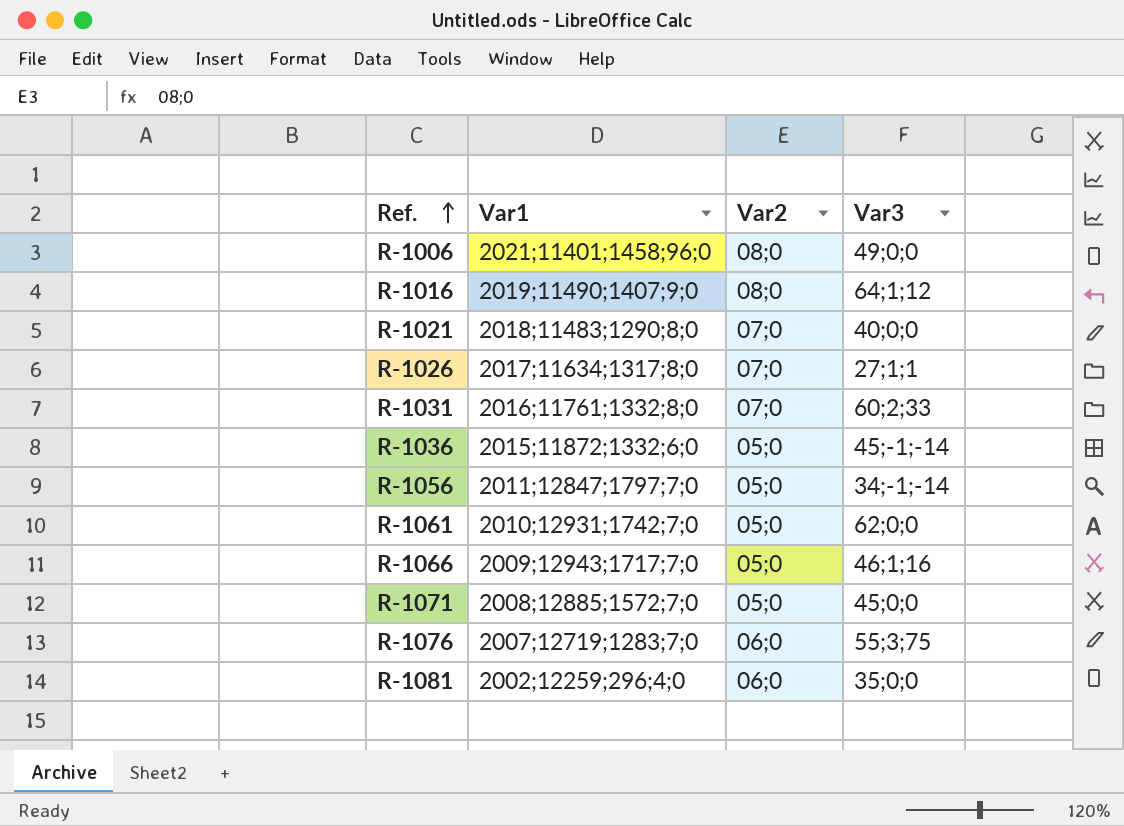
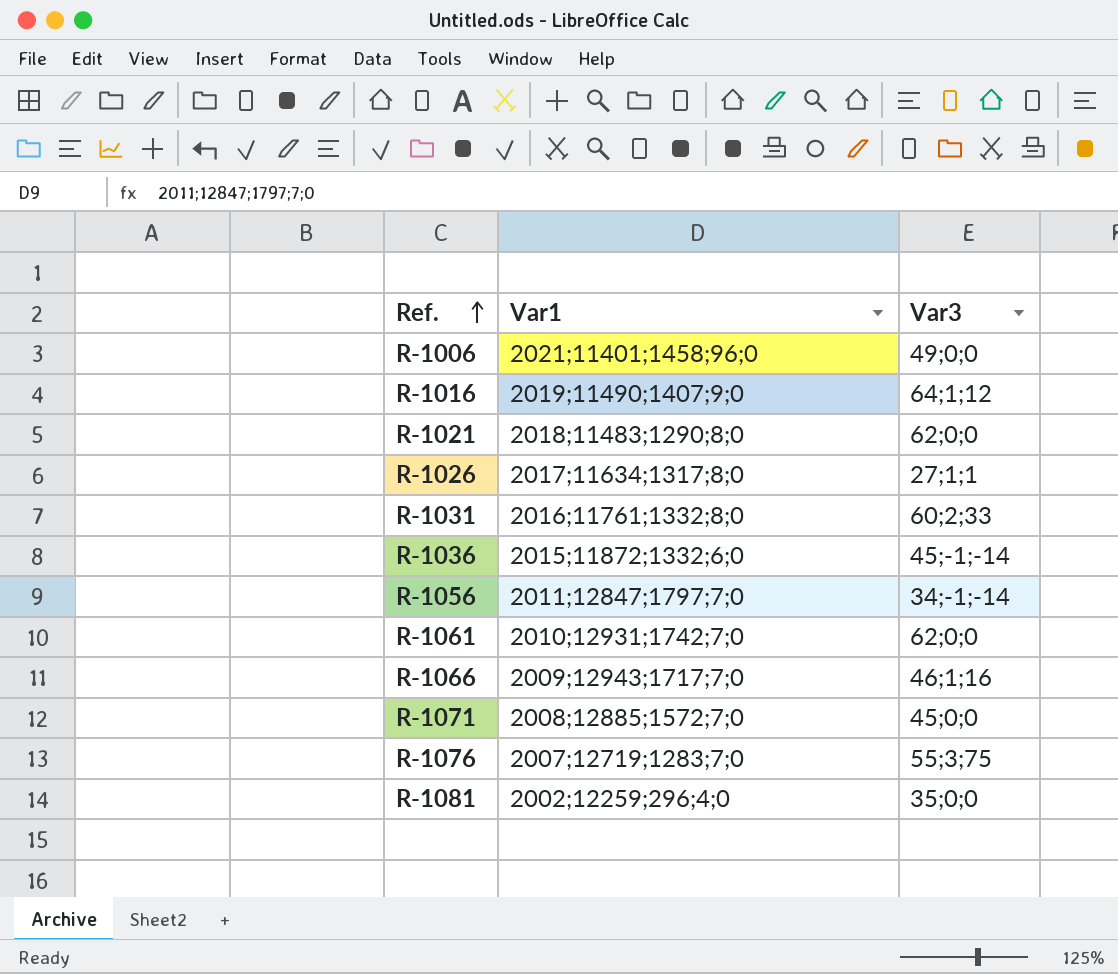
column Var2 | position: 3 -> none
R-1021 | Var3: 40;0;0 -> 62;0;0

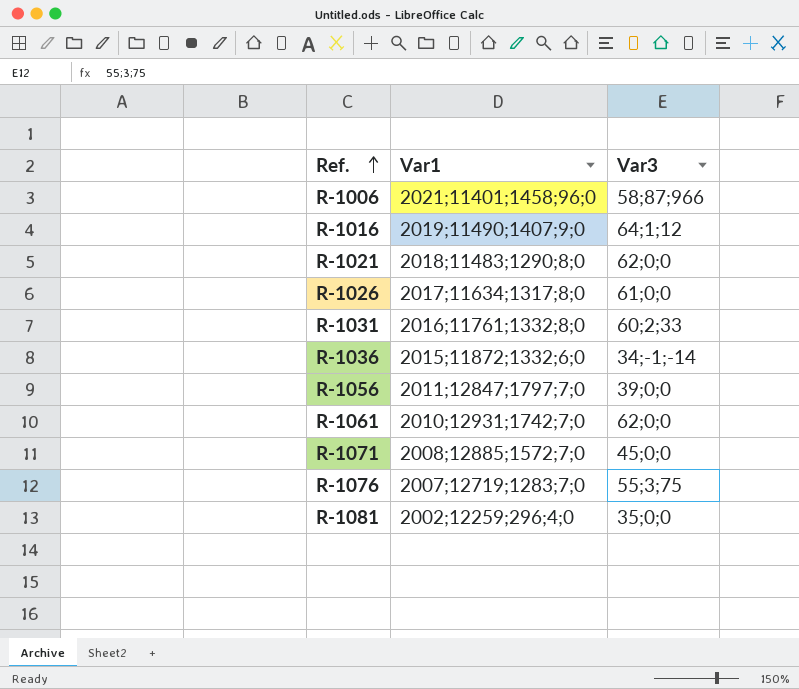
row R-1066: 2009;12943;1717;7;0 | 46;1;16 -> none
R-1006 | Var3: 49;0;0 -> 58;87;966
R-1026 | Var3: 27;1;1 -> 61;0;0
R-1036 | Var3: 45;-1;-14 -> 34;-1;-14
R-1056 | Var3: 34;-1;-14 -> 39;0;0

